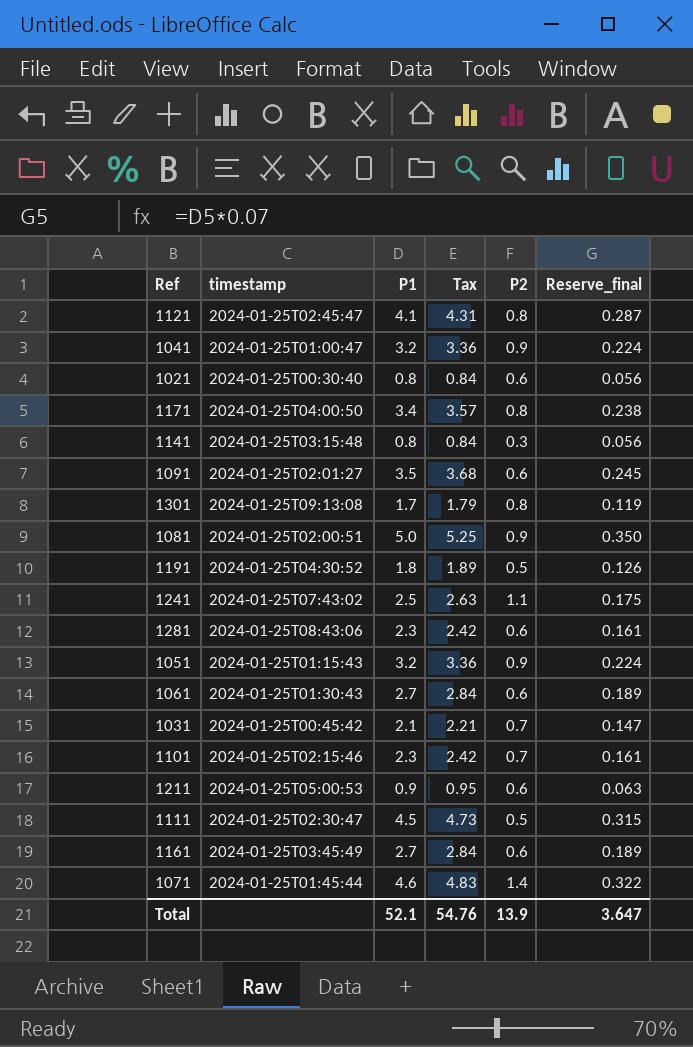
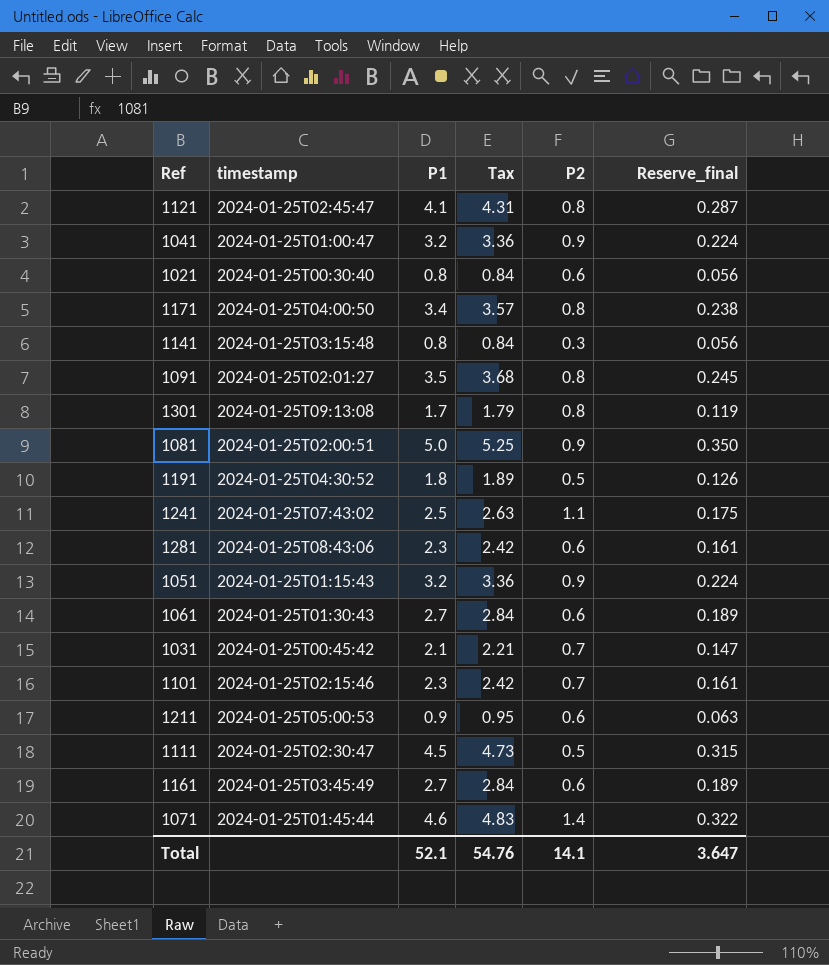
1091 | P2: 0.6 -> 0.8
Total | P2: 13.9 -> 14.1

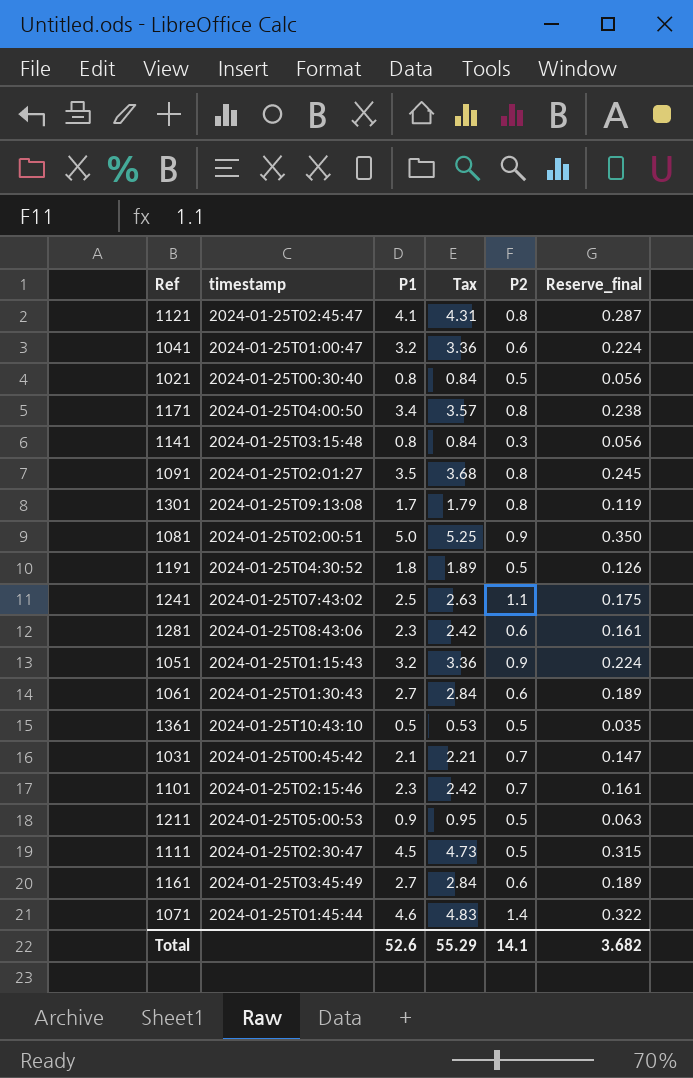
1041 | P2: 0.9 -> 0.6
1021 | P2: 0.6 -> 0.5
row 1361: none -> 2024-01-25T10:43:10 | 0.5 | 0.53 | 0.5 | 0.035
1211 | P2: 0.6 -> 0.5
Total | P1: 52.1 -> 52.6
Total | Tax: 54.76 -> 55.29
Total | Reserve_final: 3.647 -> 3.682

